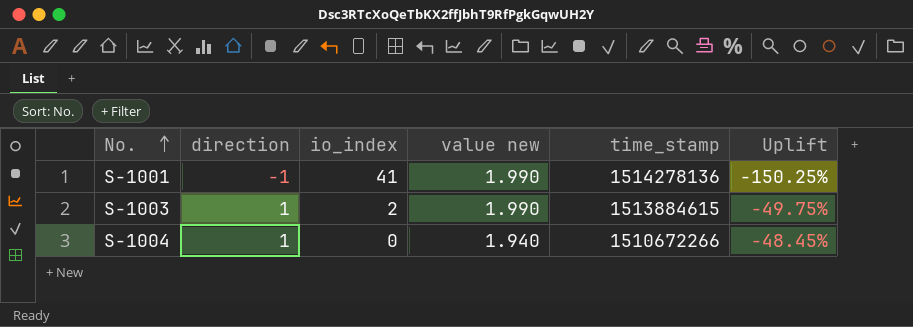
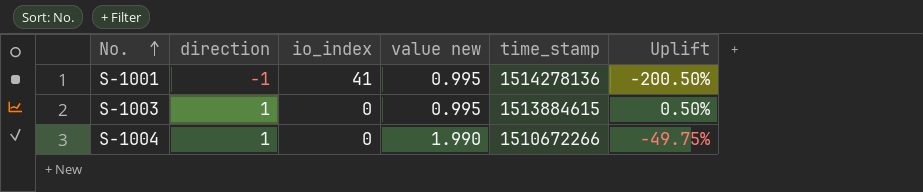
S-1001 | value new: 1.990 -> 0.995
S-1001 | Uplift: -150.25% -> -200.50%
S-1003 | io_index: 2 -> 0
S-1003 | value new: 1.990 -> 0.995
S-1003 | Uplift: -49.75% -> 0.50%
S-1004 | value new: 1.940 -> 1.990
S-1004 | Uplift: -48.45% -> -49.75%

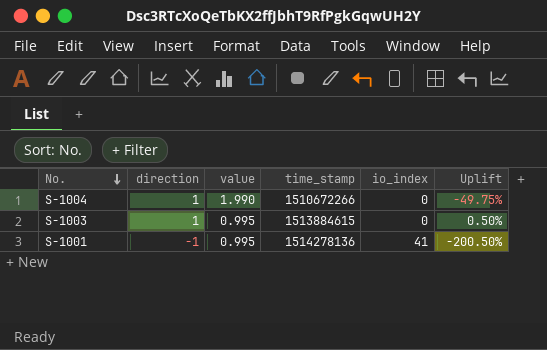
row order: No. ascending -> No. descending
column name: value new -> value
column io_index | position: 3 -> 5

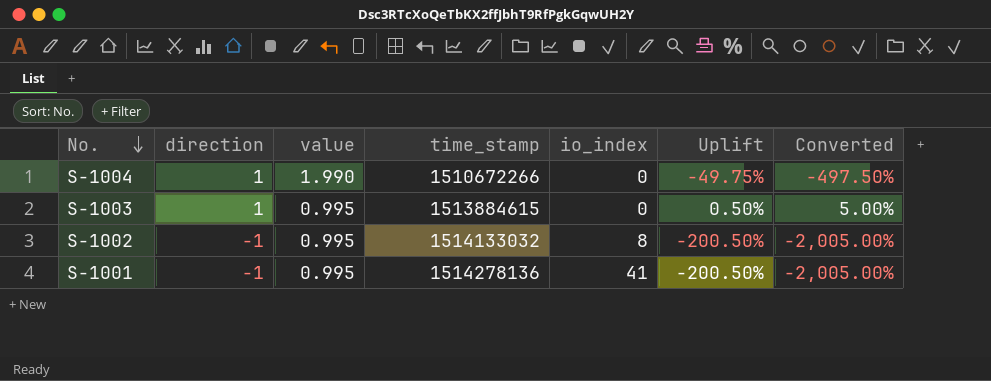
column Converted | formula: none -> [Uplift] * 10
row S-1002: none -> -1 | 0.995 | 1514133032 | 8 | -200.50% | -2,005.00%

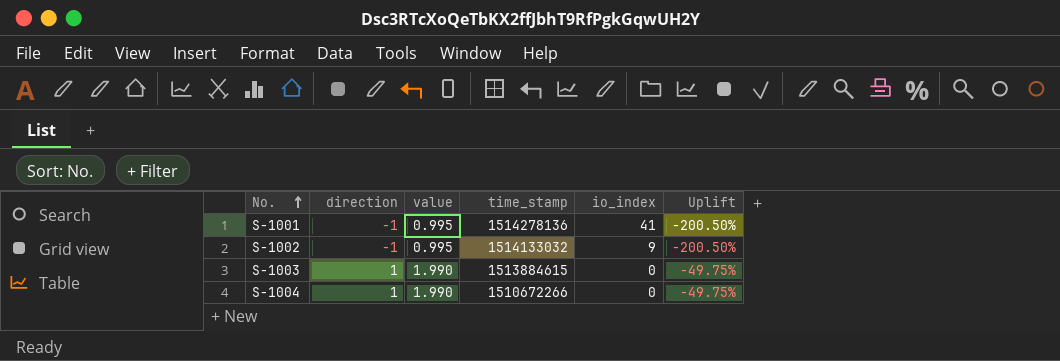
row order: No. descending -> No. ascending
column Converted | formula: [Uplift] * 10 -> none
S-1002 | io_index: 8 -> 9
S-1003 | value: 0.995 -> 1.990
S-1003 | Uplift: 0.50% -> -49.75%

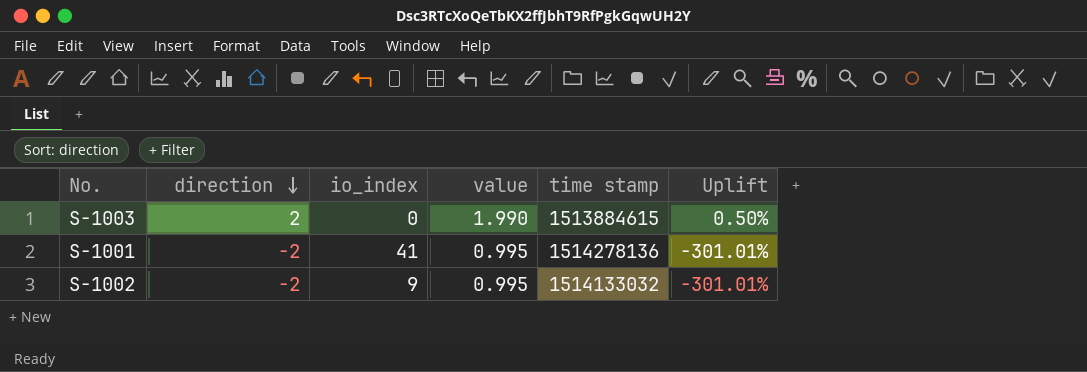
row order: No. ascending -> direction descending
column io_index | position: 5 -> 3
column name: time_stamp -> time stamp
row S-1004: 1 | 1.990 | 1510672266 | 0 | -49.75% -> none
S-1003 | direction: 1 -> 2
S-1003 | Uplift: -49.75% -> 0.50%
S-1001 | direction: -1 -> -2
S-1001 | Uplift: -200.50% -> -301.01%
S-1002 | direction: -1 -> -2
S-1002 | Uplift: -200.50% -> -301.01%

